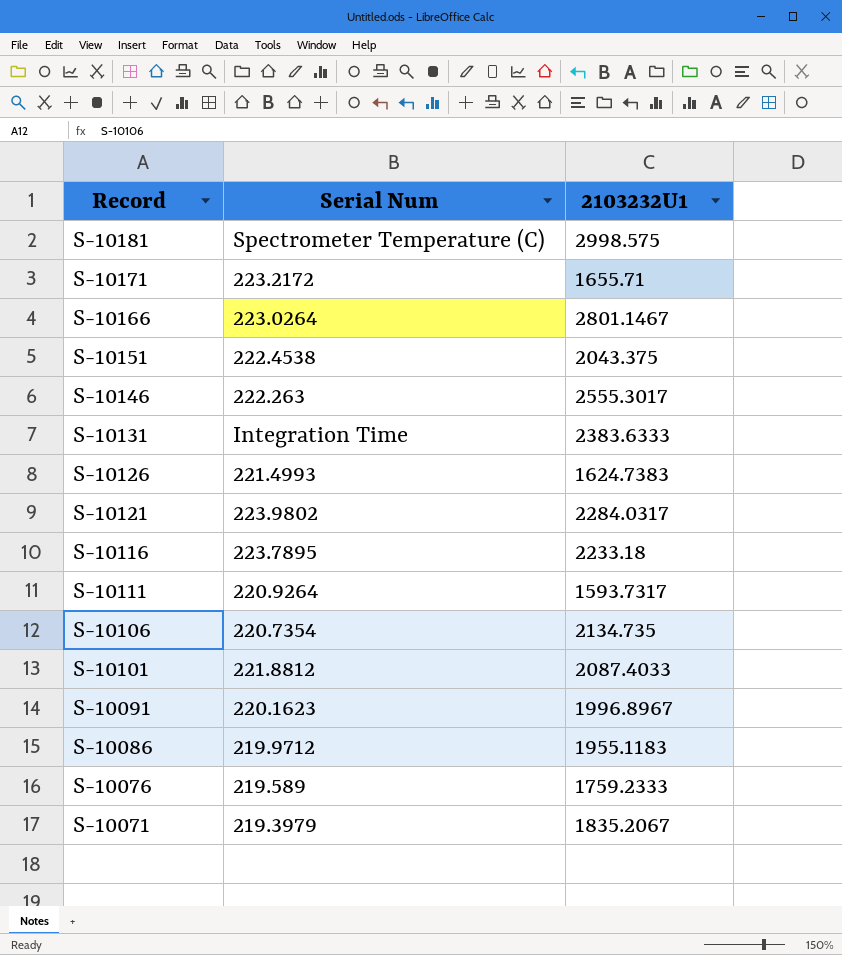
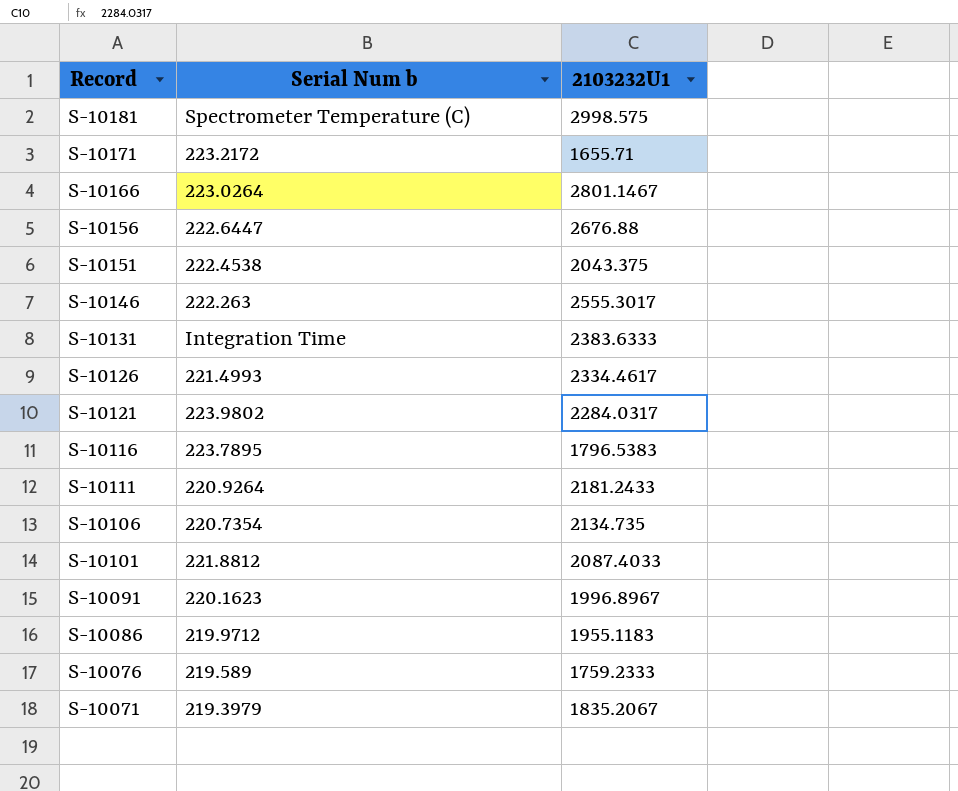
column name: Serial Num -> Serial Num b
row S-10156: none -> 222.6447 | 2676.88
S-10126 | 2103232U1: 1624.7383 -> 2334.4617
S-10116 | 2103232U1: 2233.18 -> 1796.5383
S-10111 | 2103232U1: 1593.7317 -> 2181.2433

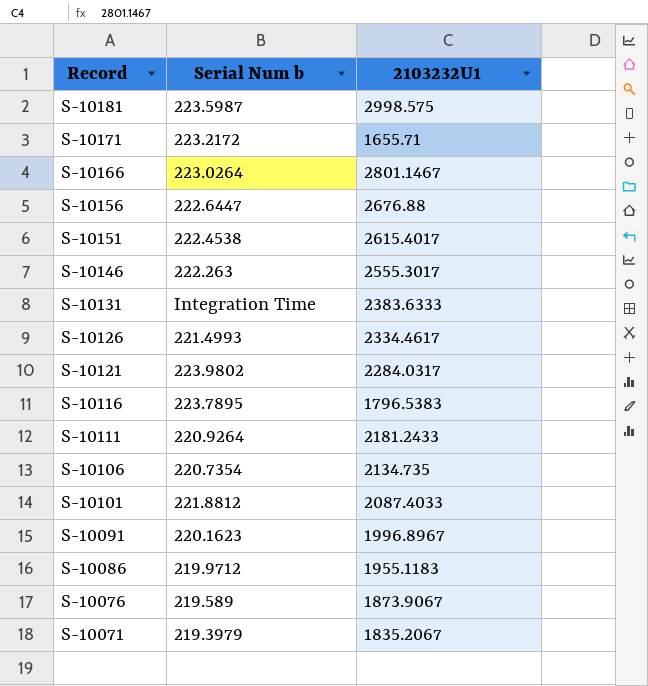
S-10181 | Serial Num b: Spectrometer Temperature (C) -> 223.5987
S-10151 | 2103232U1: 2043.375 -> 2615.4017
S-10076 | 2103232U1: 1759.2333 -> 1873.9067

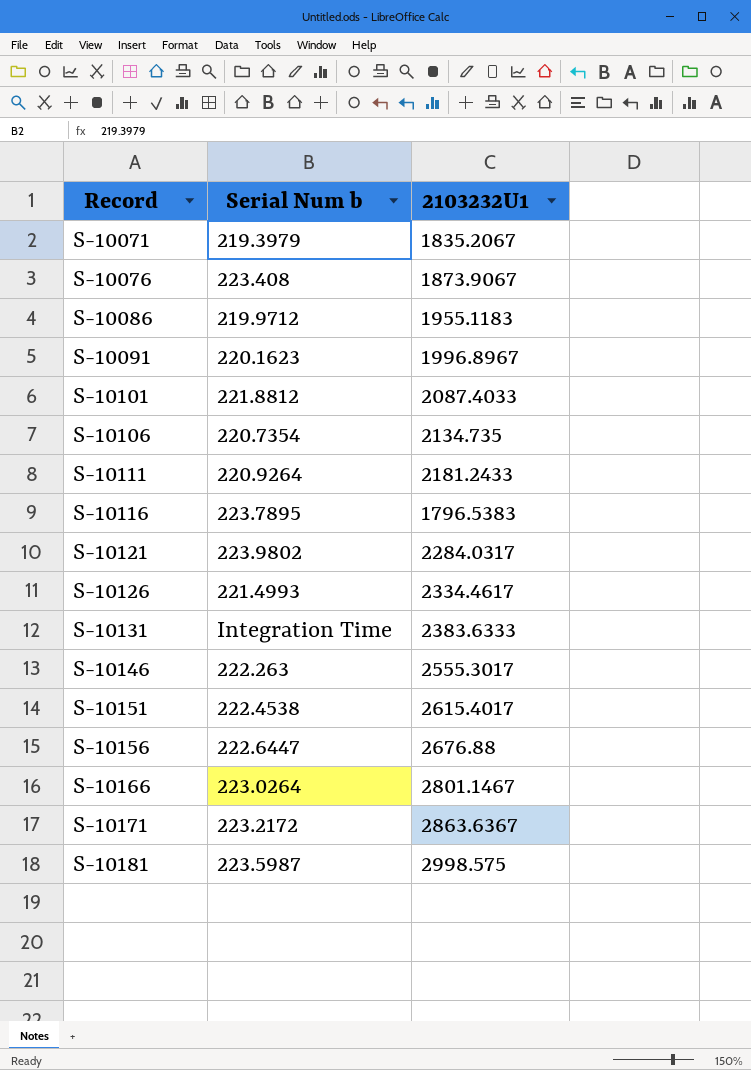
row order: Record descending -> Record ascending
S-10076 | Serial Num b: 219.589 -> 223.408
S-10171 | 2103232U1: 1655.71 -> 2863.6367

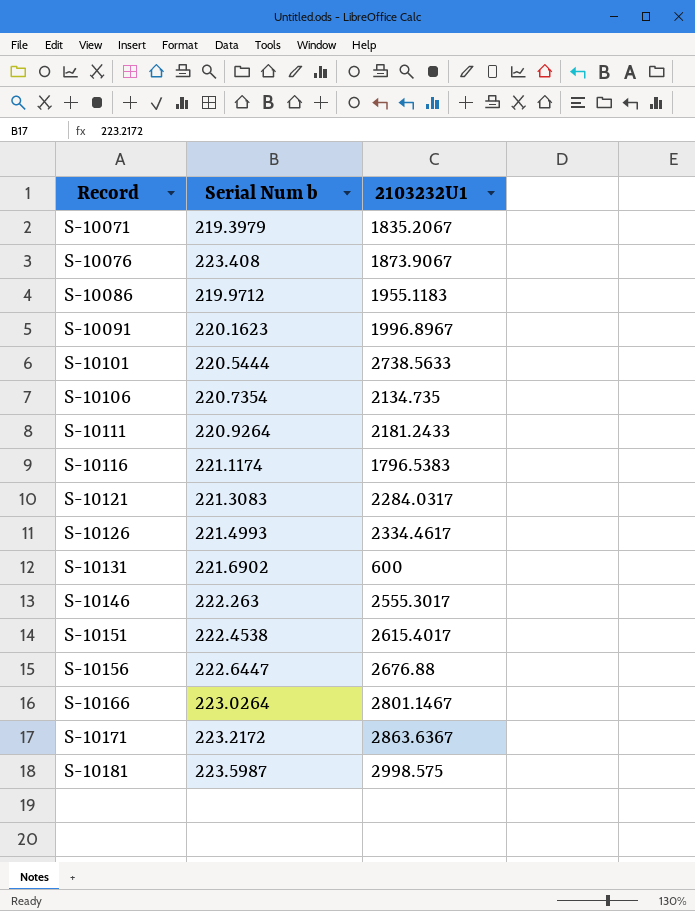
S-10101 | Serial Num b: 221.8812 -> 220.5444
S-10101 | 2103232U1: 2087.4033 -> 2738.5633
S-10116 | Serial Num b: 223.7895 -> 221.1174
S-10121 | Serial Num b: 223.9802 -> 221.3083
S-10131 | Serial Num b: Integration Time -> 221.6902
S-10131 | 2103232U1: 2383.6333 -> 600

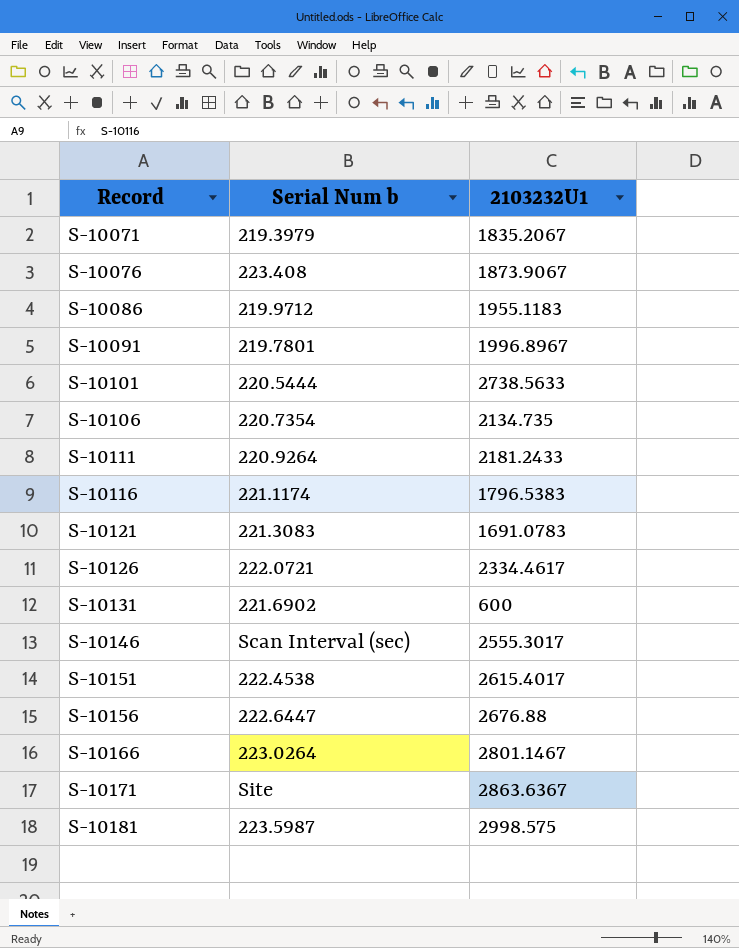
S-10091 | Serial Num b: 220.1623 -> 219.7801
S-10121 | 2103232U1: 2284.0317 -> 1691.0783
S-10126 | Serial Num b: 221.4993 -> 222.0721
S-10146 | Serial Num b: 222.263 -> Scan Interval (sec)
S-10171 | Serial Num b: 223.2172 -> Site

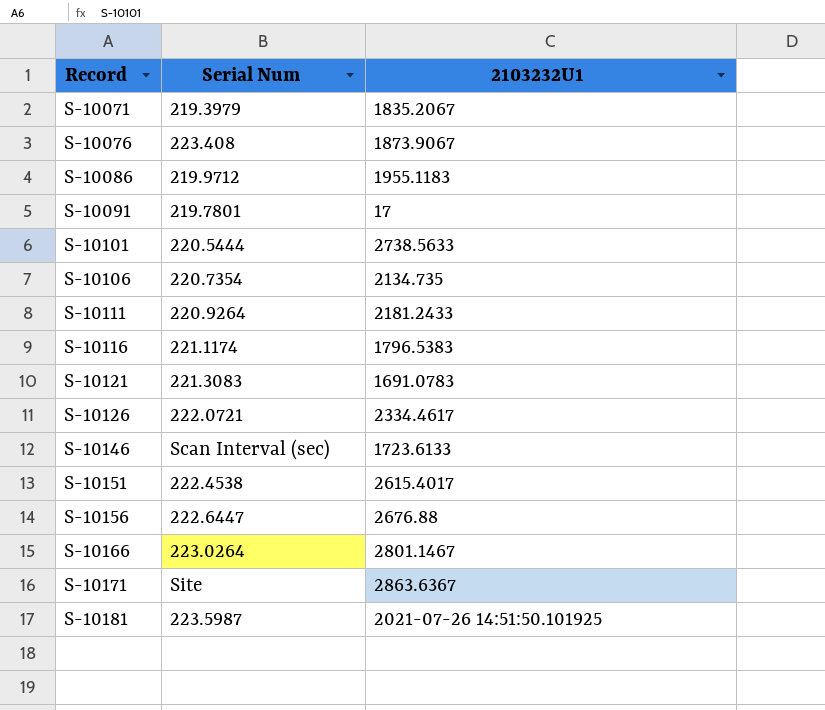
column name: Serial Num b -> Serial Num
row S-10131: 221.6902 | 600 -> none
S-10091 | 2103232U1: 1996.8967 -> 17
S-10146 | 2103232U1: 2555.3017 -> 1723.6133
S-10181 | 2103232U1: 2998.575 -> 2021-07-26 14:51:50.101925

